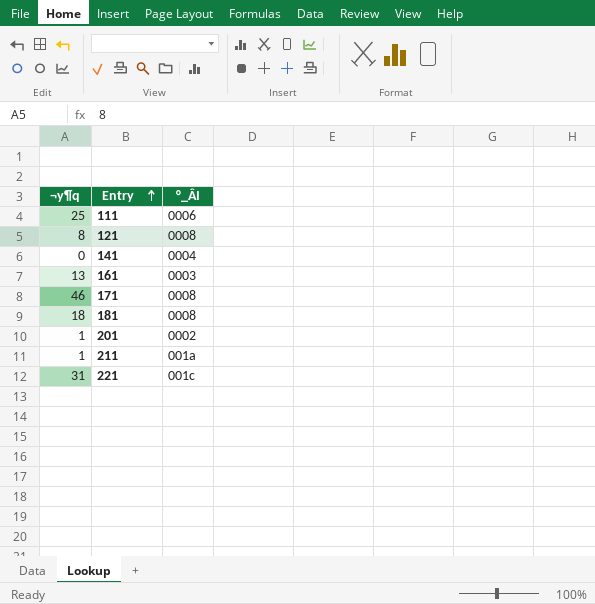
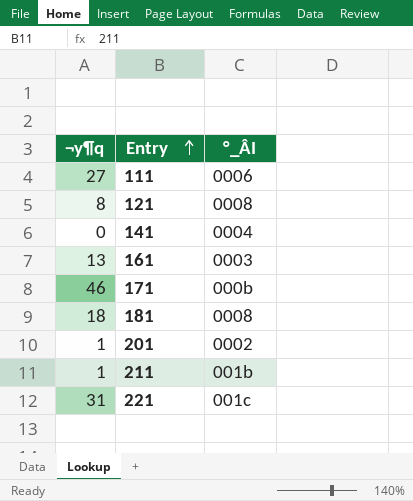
111 | ¬y¶q: 25 -> 27
171 | °_ÂI: 0008 -> 000b
211 | °_ÂI: 001a -> 001b

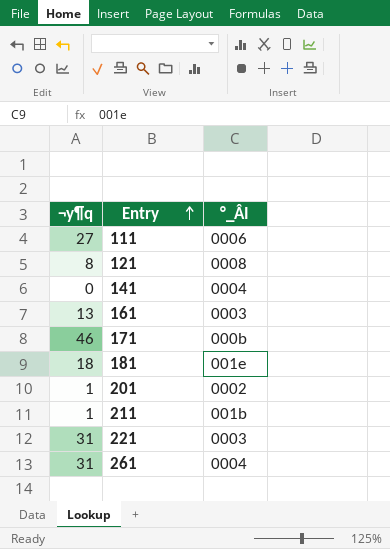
181 | °_ÂI: 0008 -> 001e
221 | °_ÂI: 001c -> 0003
row 261: none -> 31 | 0004

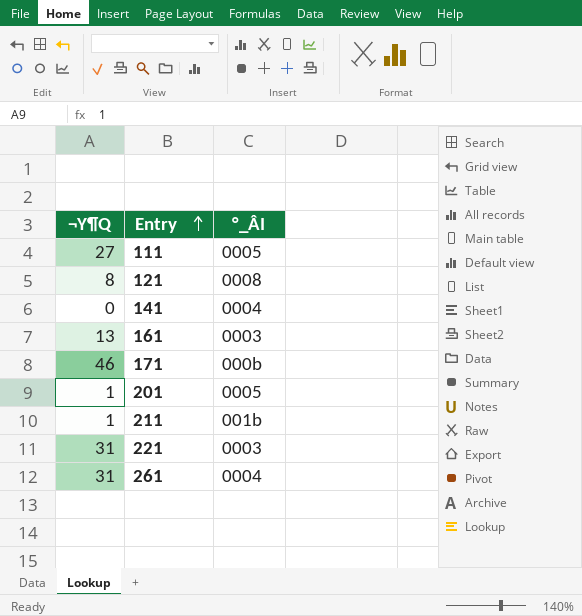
column name: ¬y¶q -> ¬Y¶Q
row 181: 18 | 001e -> none
111 | °_ÂI: 0006 -> 0005
201 | °_ÂI: 0002 -> 0005

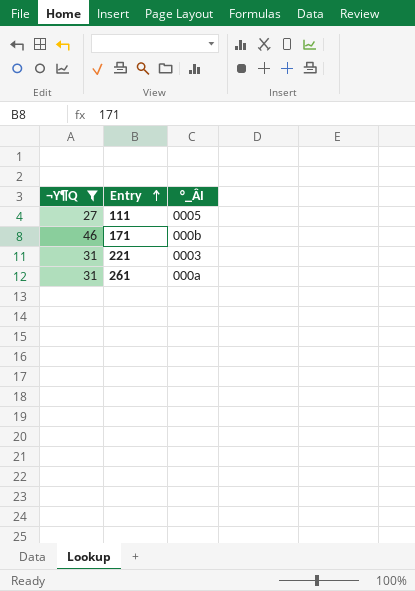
filter: none -> ¬Y¶Q >= 27
261 | °_ÂI: 0004 -> 000a

